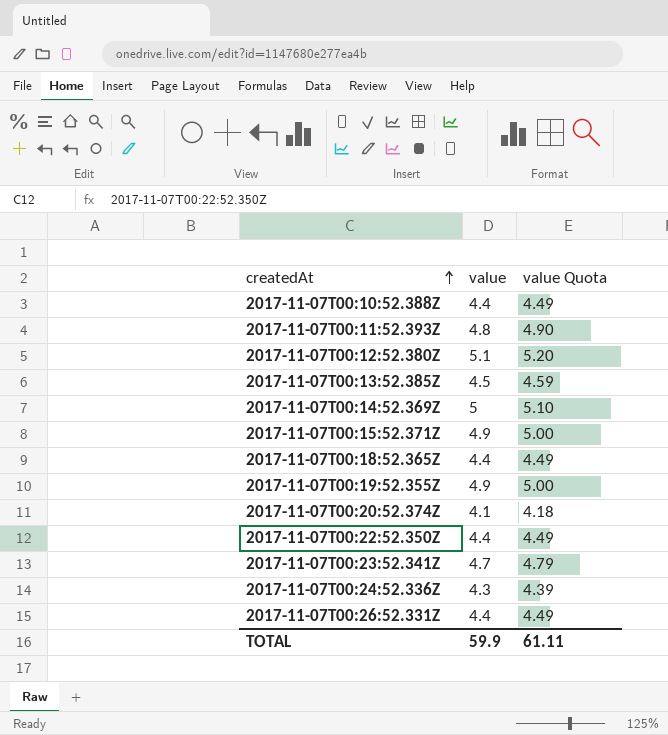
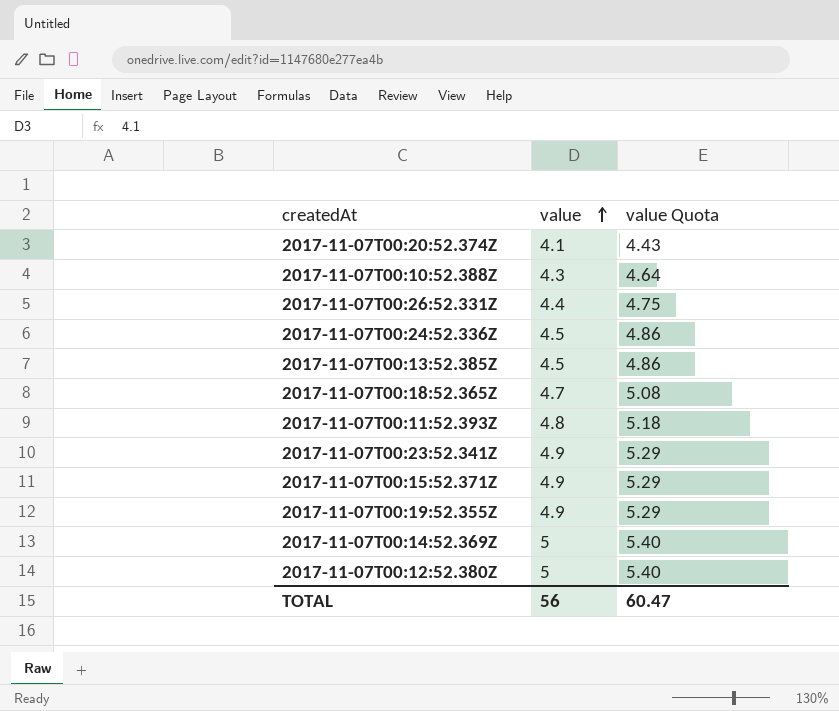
row order: createdAt ascending -> value ascending
column value Quota | formula: [value] * 1.02 -> [value] * 1.08
row 2017-11-07T00:22:52.350Z: 4.4 | 4.49 -> none
2017-11-07T00:10:52.388Z | value: 4.4 -> 4.3
2017-11-07T00:24:52.336Z | value: 4.3 -> 4.5
2017-11-07T00:18:52.365Z | value: 4.4 -> 4.7
2017-11-07T00:23:52.341Z | value: 4.7 -> 4.9
2017-11-07T00:12:52.380Z | value: 5.1 -> 5
TOTAL | value: 59.9 -> 56
TOTAL | value Quota: 61.11 -> 60.47

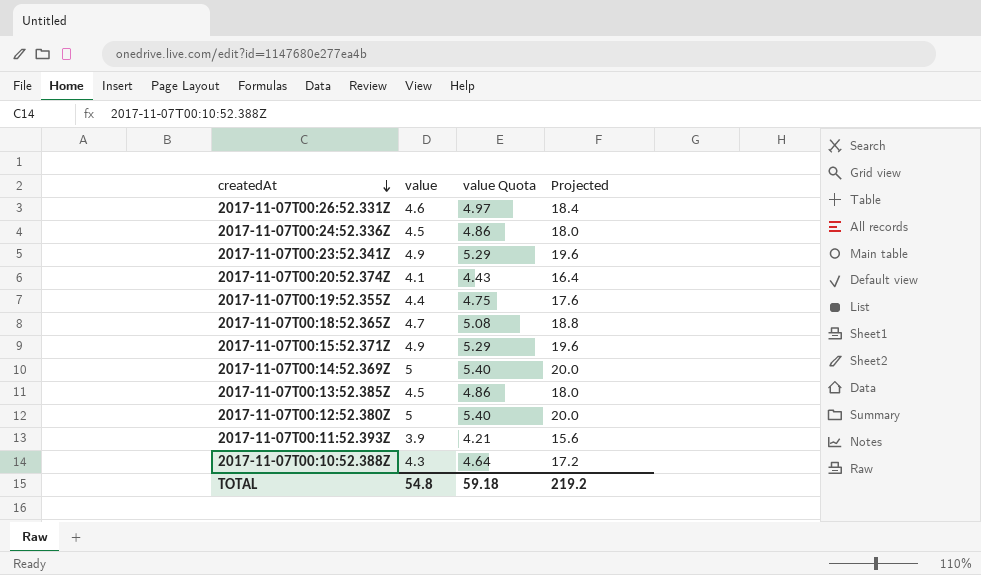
row order: value ascending -> createdAt descending
column Projected | formula: none -> [value] * 4
2017-11-07T00:26:52.331Z | value: 4.4 -> 4.6
2017-11-07T00:26:52.331Z | value Quota: 4.75 -> 4.97
2017-11-07T00:19:52.355Z | value: 4.9 -> 4.4
2017-11-07T00:19:52.355Z | value Quota: 5.29 -> 4.75
2017-11-07T00:11:52.393Z | value: 4.8 -> 3.9
2017-11-07T00:11:52.393Z | value Quota: 5.18 -> 4.21
TOTAL | value: 56 -> 54.8
TOTAL | value Quota: 60.47 -> 59.18

